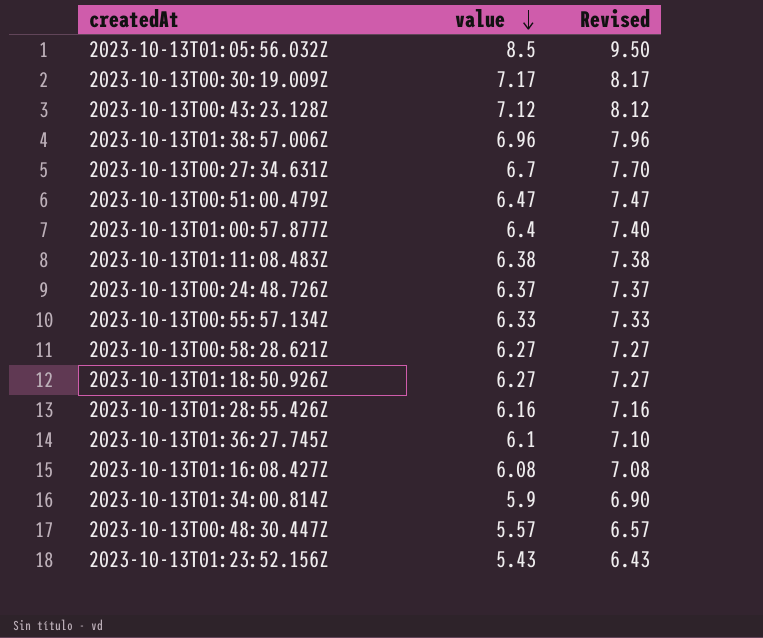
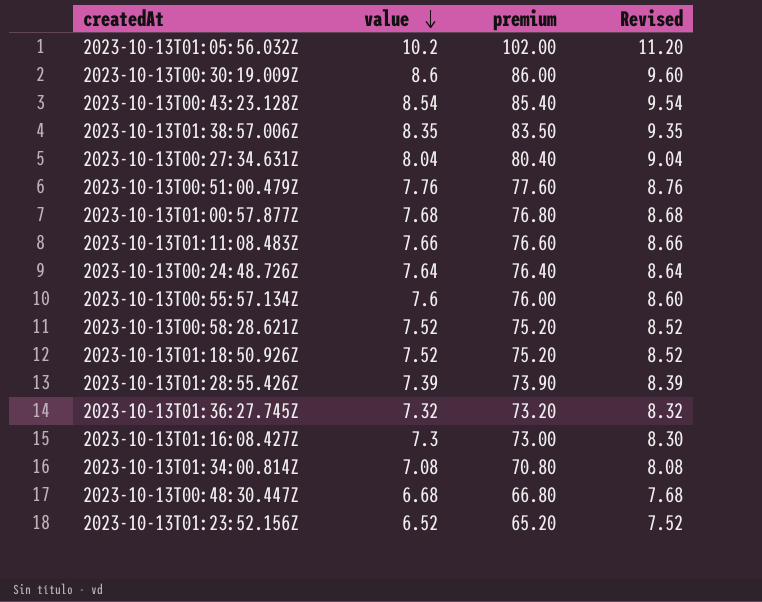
column premium | formula: none -> [value] * 10
2023-10-13T01:05:56.032Z | value: 8.5 -> 10.2
2023-10-13T01:05:56.032Z | Revised: 9.50 -> 11.20
2023-10-13T00:30:19.009Z | value: 7.17 -> 8.6
2023-10-13T00:30:19.009Z | Revised: 8.17 -> 9.60
2023-10-13T00:43:23.128Z | value: 7.12 -> 8.54
2023-10-13T00:43:23.128Z | Revised: 8.12 -> 9.54
2023-10-13T01:38:57.006Z | value: 6.96 -> 8.35
2023-10-13T01:38:57.006Z | Revised: 7.96 -> 9.35
2023-10-13T00:27:34.631Z | value: 6.7 -> 8.04
2023-10-13T00:27:34.631Z | Revised: 7.70 -> 9.04
2023-10-13T00:51:00.479Z | value: 6.47 -> 7.76
2023-10-13T00:51:00.479Z | Revised: 7.47 -> 8.76
2023-10-13T01:00:57.877Z | value: 6.4 -> 7.68
2023-10-13T01:00:57.877Z | Revised: 7.40 -> 8.68
2023-10-13T01:11:08.483Z | value: 6.38 -> 7.66
2023-10-13T01:11:08.483Z | Revised: 7.38 -> 8.66
2023-10-13T00:24:48.726Z | value: 6.37 -> 7.64
2023-10-13T00:24:48.726Z | Revised: 7.37 -> 8.64
2023-10-13T00:55:57.134Z | value: 6.33 -> 7.6
2023-10-13T00:55:57.134Z | Revised: 7.33 -> 8.60
2023-10-13T00:58:28.621Z | value: 6.27 -> 7.52
2023-10-13T00:58:28.621Z | Revised: 7.27 -> 8.52
2023-10-13T01:18:50.926Z | value: 6.27 -> 7.52
2023-10-13T01:18:50.926Z | Revised: 7.27 -> 8.52
2023-10-13T01:28:55.426Z | value: 6.16 -> 7.39
2023-10-13T01:28:55.426Z | Revised: 7.16 -> 8.39
2023-10-13T01:36:27.745Z | value: 6.1 -> 7.32
2023-10-13T01:36:27.745Z | Revised: 7.10 -> 8.32
2023-10-13T01:16:08.427Z | value: 6.08 -> 7.3
2023-10-13T01:16:08.427Z | Revised: 7.08 -> 8.30
2023-10-13T01:34:00.814Z | value: 5.9 -> 7.08
2023-10-13T01:34:00.814Z | Revised: 6.90 -> 8.08
2023-10-13T00:48:30.447Z | value: 5.57 -> 6.68
2023-10-13T00:48:30.447Z | Revised: 6.57 -> 7.68
2023-10-13T01:23:52.156Z | value: 5.43 -> 6.52
2023-10-13T01:23:52.156Z | Revised: 6.43 -> 7.52

